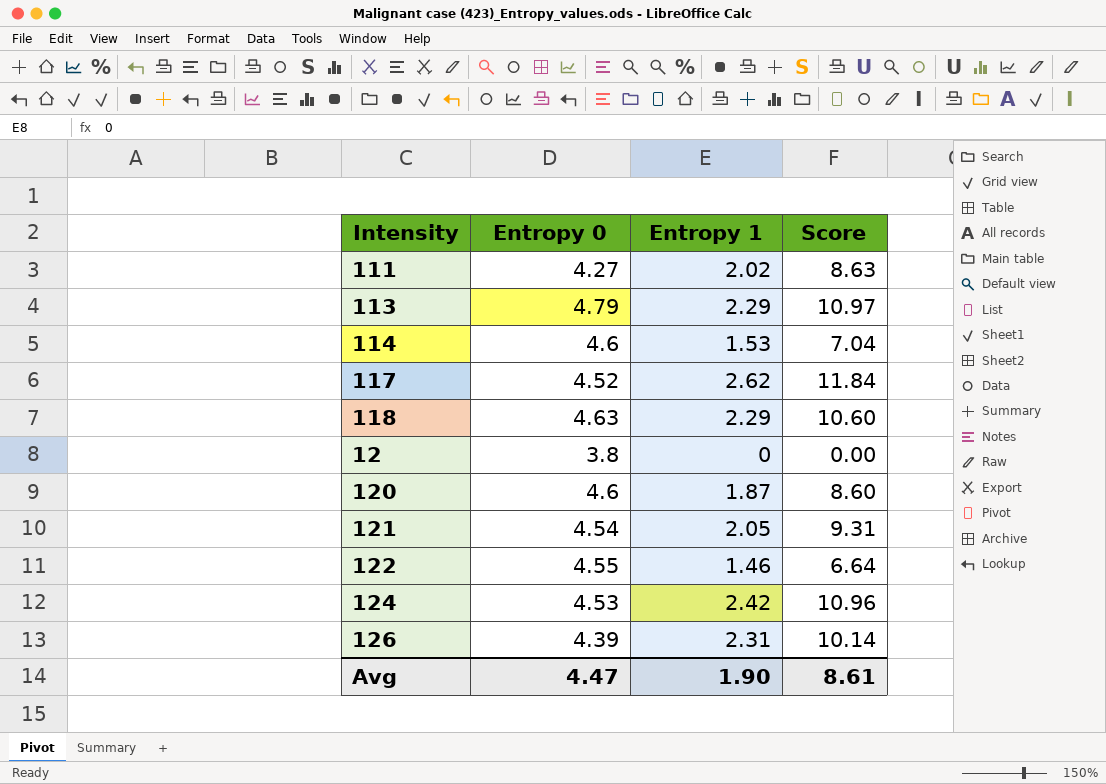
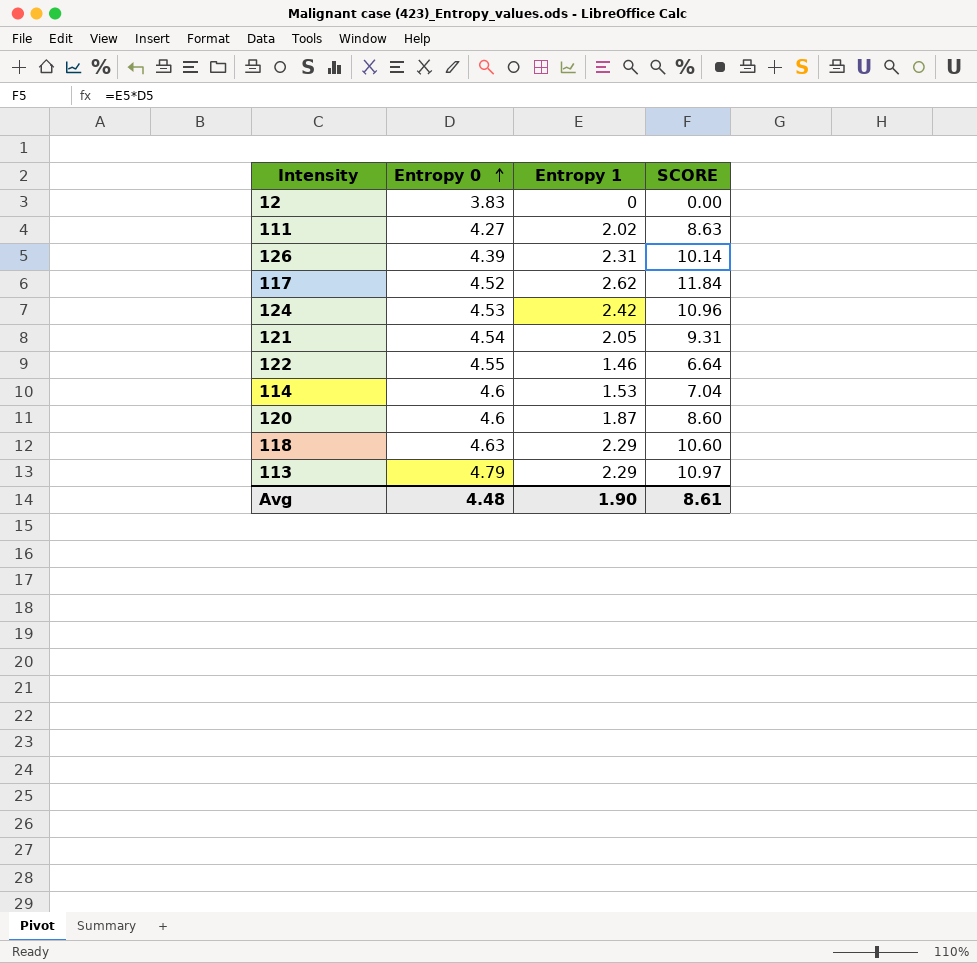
row order: none -> Entropy 0 ascending
column name: Score -> SCORE
12 | Entropy 0: 3.8 -> 3.83
Avg | Entropy 0: 4.47 -> 4.48

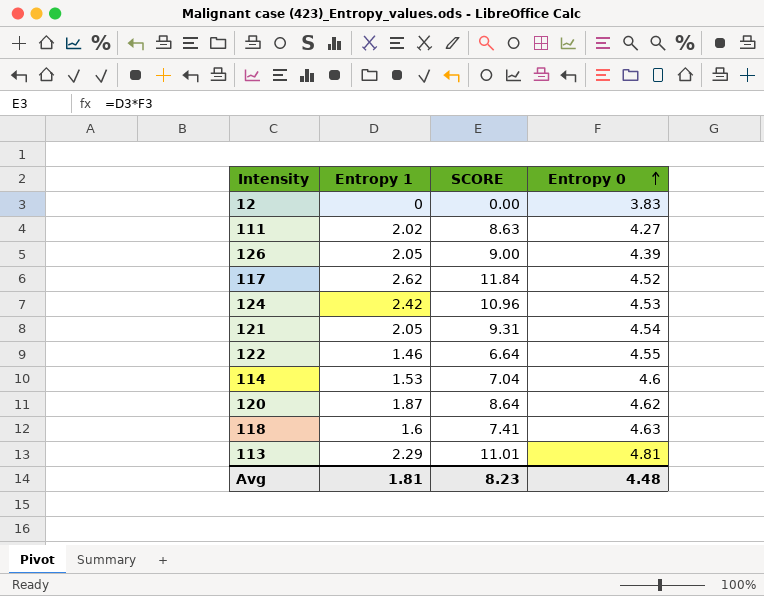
column Entropy 0 | position: 2 -> 4
126 | Entropy 1: 2.31 -> 2.05
126 | SCORE: 10.14 -> 9.00
120 | SCORE: 8.60 -> 8.64
120 | Entropy 0: 4.6 -> 4.62
118 | Entropy 1: 2.29 -> 1.6
118 | SCORE: 10.60 -> 7.41
113 | SCORE: 10.97 -> 11.01
113 | Entropy 0: 4.79 -> 4.81
Avg | Entropy 1: 1.90 -> 1.81
Avg | SCORE: 8.61 -> 8.23

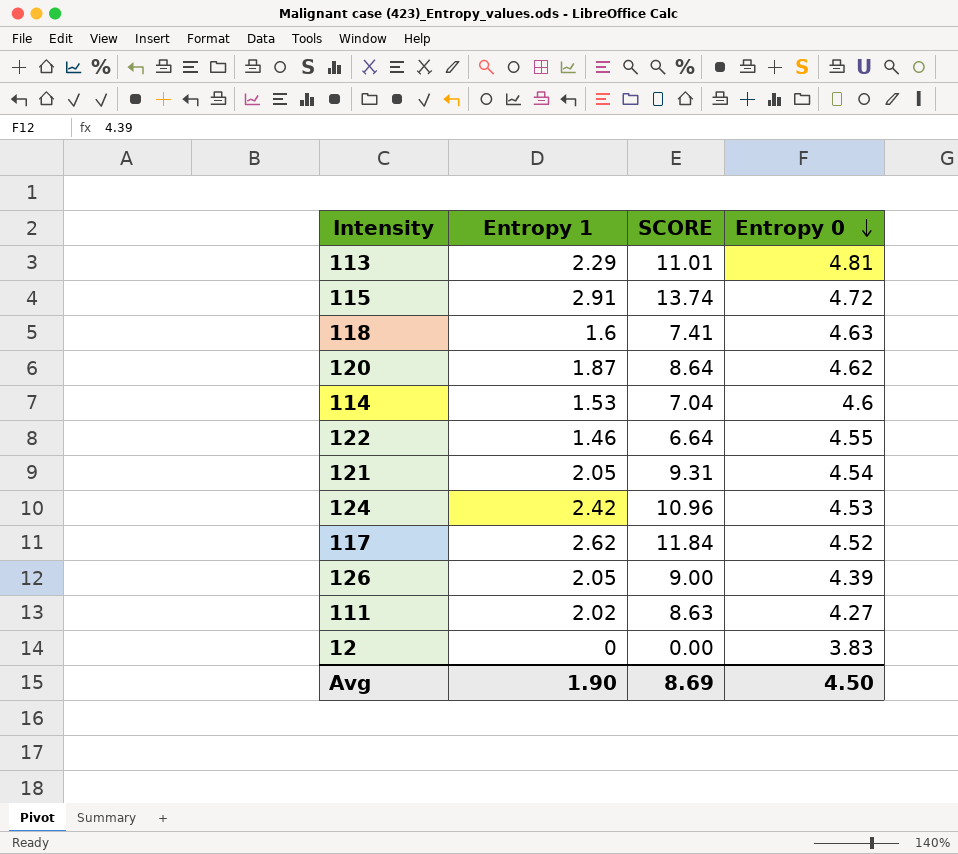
row order: Entropy 0 ascending -> Entropy 0 descending
row 115: none -> 2.91 | 13.74 | 4.72
Avg | Entropy 1: 1.81 -> 1.90
Avg | SCORE: 8.23 -> 8.69
Avg | Entropy 0: 4.48 -> 4.50

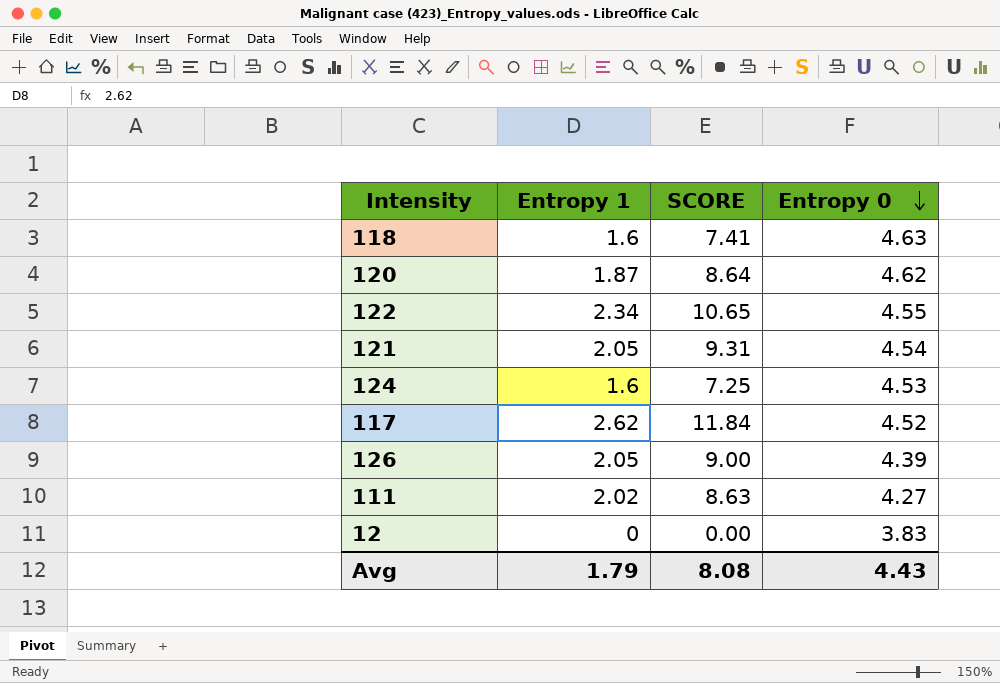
row 113: 2.29 | 11.01 | 4.81 -> none
row 115: 2.91 | 13.74 | 4.72 -> none
row 114: 1.53 | 7.04 | 4.6 -> none
122 | Entropy 1: 1.46 -> 2.34
122 | SCORE: 6.64 -> 10.65
124 | Entropy 1: 2.42 -> 1.6
124 | SCORE: 10.96 -> 7.25
Avg | Entropy 1: 1.90 -> 1.79
Avg | SCORE: 8.69 -> 8.08
Avg | Entropy 0: 4.50 -> 4.43

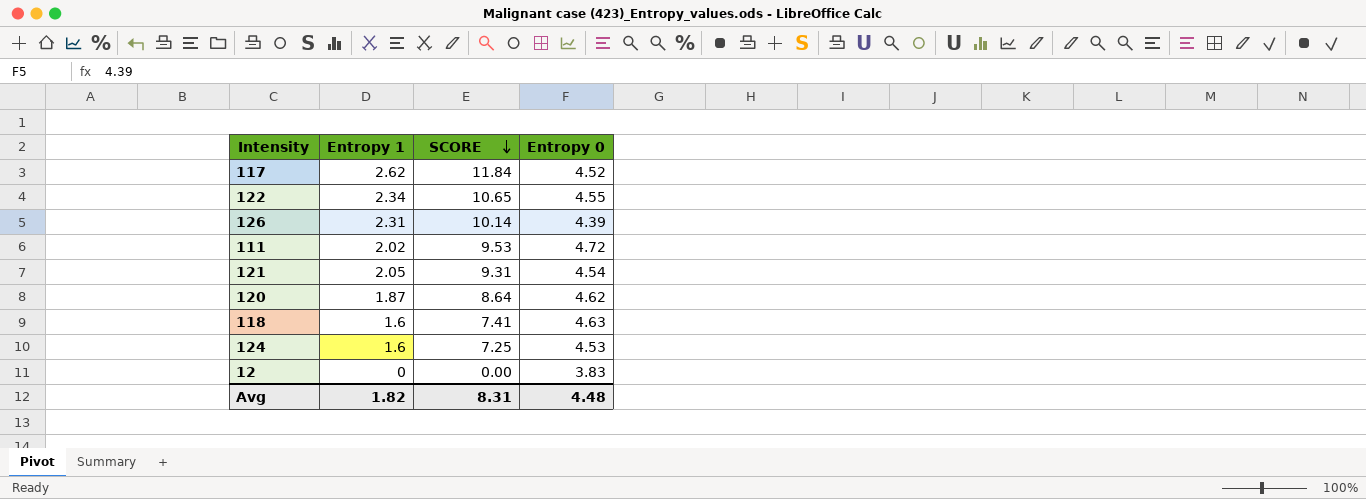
row order: Entropy 0 descending -> SCORE descending
126 | Entropy 1: 2.05 -> 2.31
126 | SCORE: 9.00 -> 10.14
111 | SCORE: 8.63 -> 9.53
111 | Entropy 0: 4.27 -> 4.72
Avg | Entropy 1: 1.79 -> 1.82
Avg | SCORE: 8.08 -> 8.31
Avg | Entropy 0: 4.43 -> 4.48

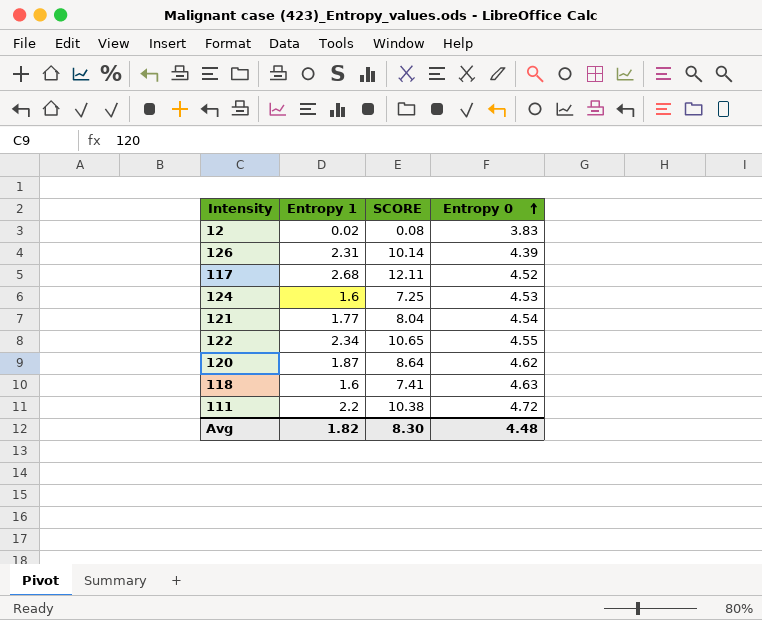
row order: SCORE descending -> Entropy 0 ascending
12 | Entropy 1: 0 -> 0.02
12 | SCORE: 0.00 -> 0.08
117 | Entropy 1: 2.62 -> 2.68
117 | SCORE: 11.84 -> 12.11
121 | Entropy 1: 2.05 -> 1.77
121 | SCORE: 9.31 -> 8.04
111 | Entropy 1: 2.02 -> 2.2
111 | SCORE: 9.53 -> 10.38
Avg | SCORE: 8.31 -> 8.30

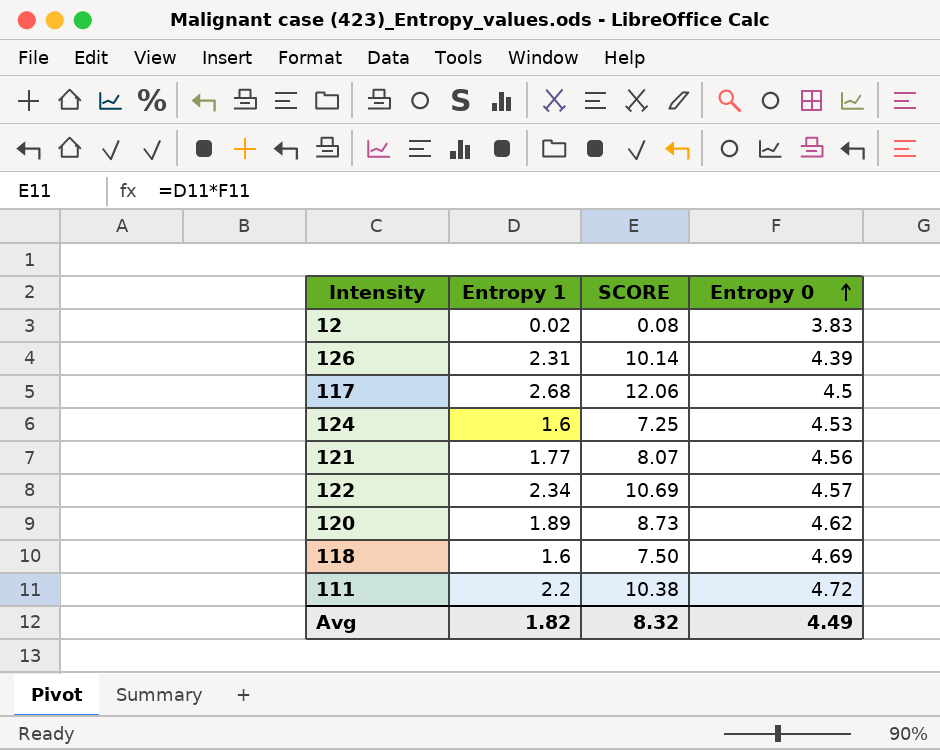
117 | SCORE: 12.11 -> 12.06
117 | Entropy 0: 4.52 -> 4.5
121 | SCORE: 8.04 -> 8.07
121 | Entropy 0: 4.54 -> 4.56
122 | SCORE: 10.65 -> 10.69
122 | Entropy 0: 4.55 -> 4.57
120 | Entropy 1: 1.87 -> 1.89
120 | SCORE: 8.64 -> 8.73
118 | SCORE: 7.41 -> 7.50
118 | Entropy 0: 4.63 -> 4.69
Avg | SCORE: 8.30 -> 8.32
Avg | Entropy 0: 4.48 -> 4.49

